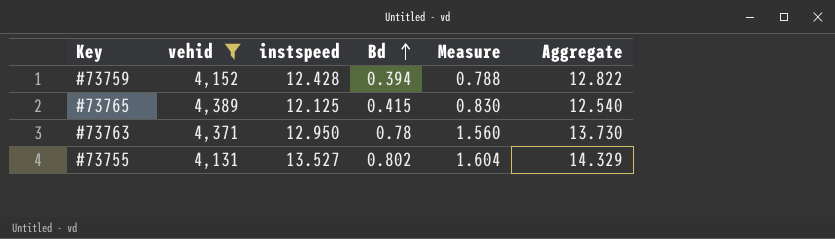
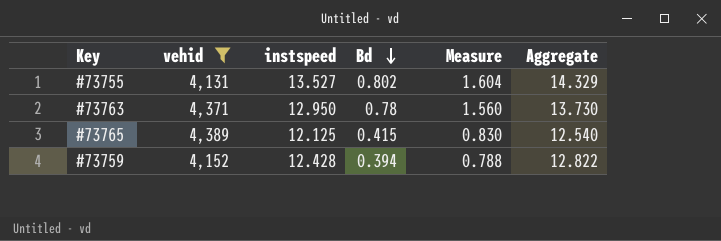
row order: Bd ascending -> Bd descending

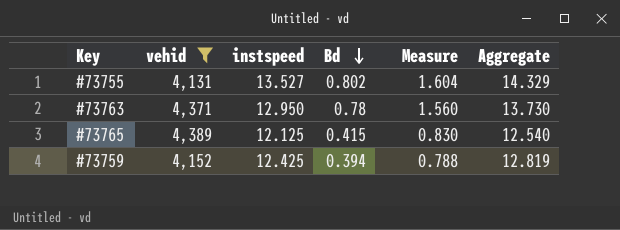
#73759 | instspeed: 12.428 -> 12.425
#73759 | Aggregate: 12.822 -> 12.819

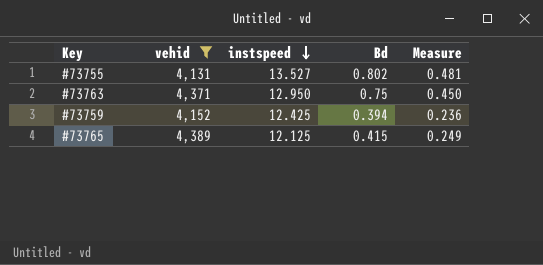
row order: Bd descending -> instspeed descending
column Aggregate | formula: [instspeed] + [Bd] -> none
column Measure | formula: [Bd] * 2 -> [Bd] * 0.6
#73763 | Bd: 0.78 -> 0.75

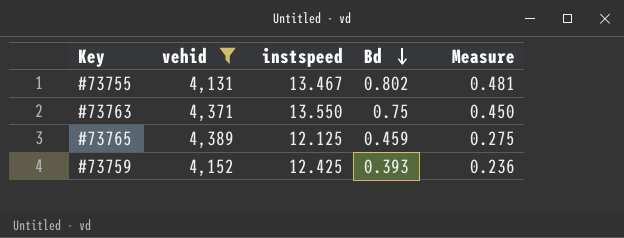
row order: instspeed descending -> Bd descending
#73755 | instspeed: 13.527 -> 13.467
#73763 | instspeed: 12.950 -> 13.550
#73765 | Bd: 0.415 -> 0.459
#73765 | Measure: 0.249 -> 0.275
#73759 | Bd: 0.394 -> 0.393

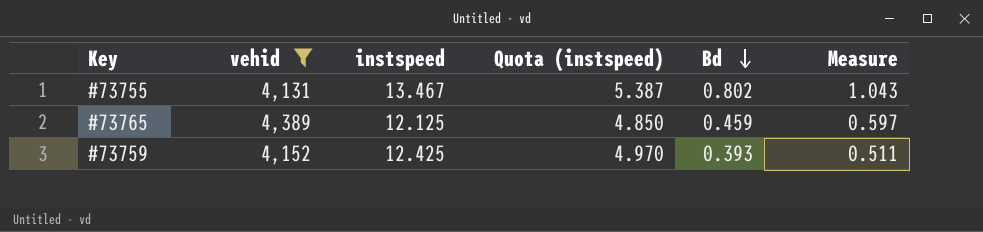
column Quota (instspeed) | formula: none -> [instspeed] * 0.4
column Measure | formula: [Bd] * 0.6 -> [Bd] * 1.3
row #73763: 4,371 | 13.550 | 0.75 | 0.450 -> none

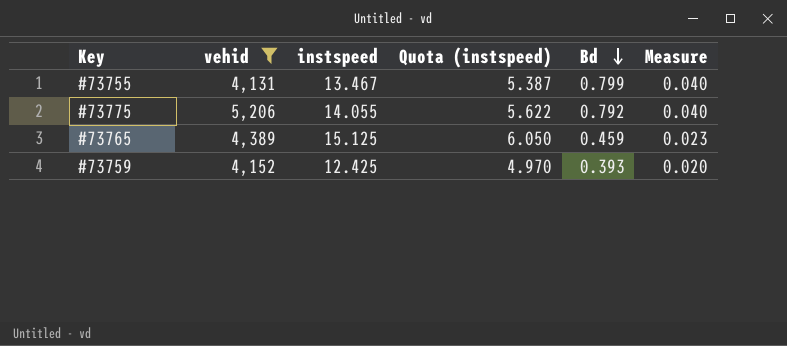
column Measure | formula: [Bd] * 1.3 -> [Bd] * 0.05
#73755 | Bd: 0.802 -> 0.799
row #73775: none -> 5,206 | 14.055 | 5.622 | 0.792 | 0.040
#73765 | instspeed: 12.125 -> 15.125
#73765 | Quota (instspeed): 4.850 -> 6.050

